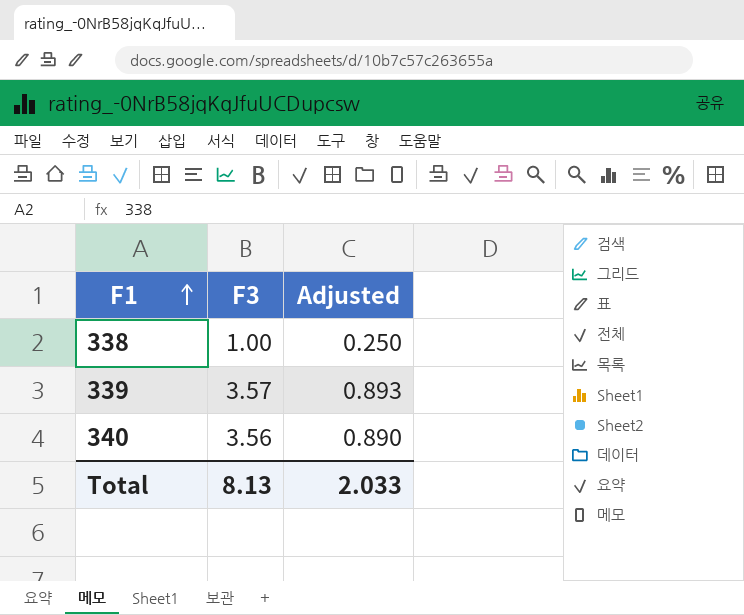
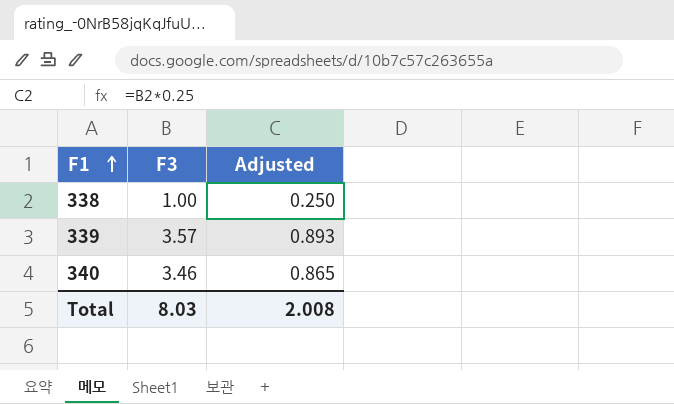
340 | F3: 3.56 -> 3.46
340 | Adjusted: 0.890 -> 0.865
Total | F3: 8.13 -> 8.03
Total | Adjusted: 2.033 -> 2.008

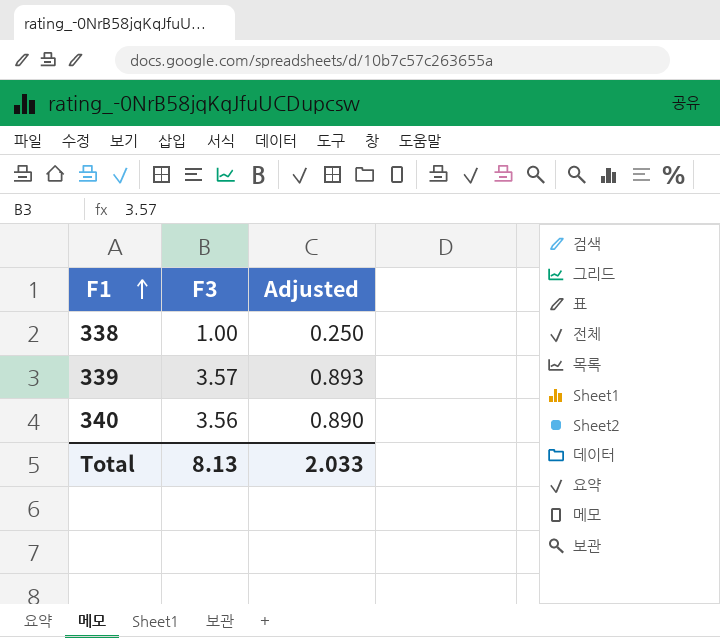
340 | F3: 3.46 -> 3.56
340 | Adjusted: 0.865 -> 0.890
Total | F3: 8.03 -> 8.13
Total | Adjusted: 2.008 -> 2.033

